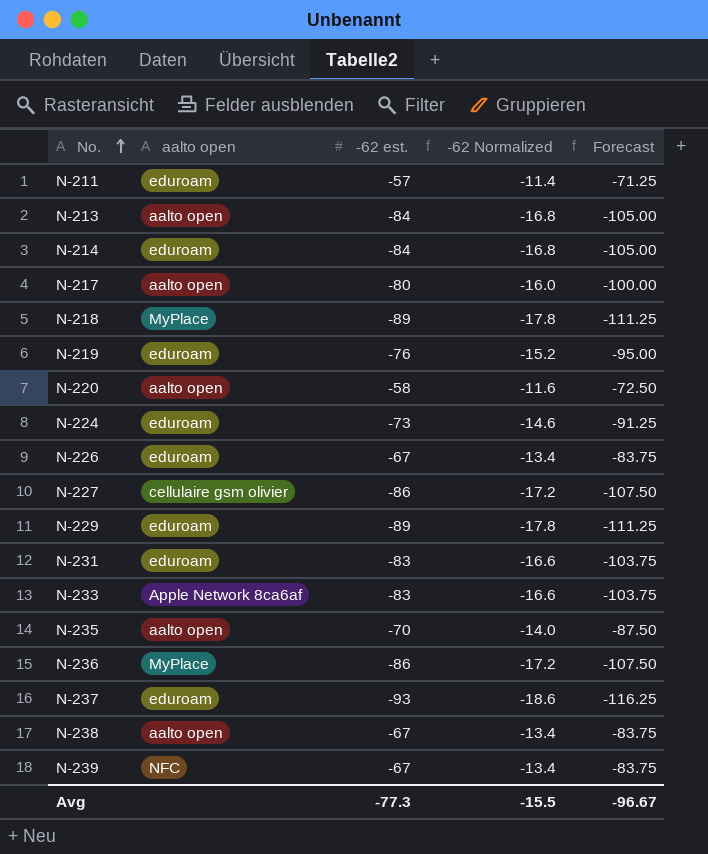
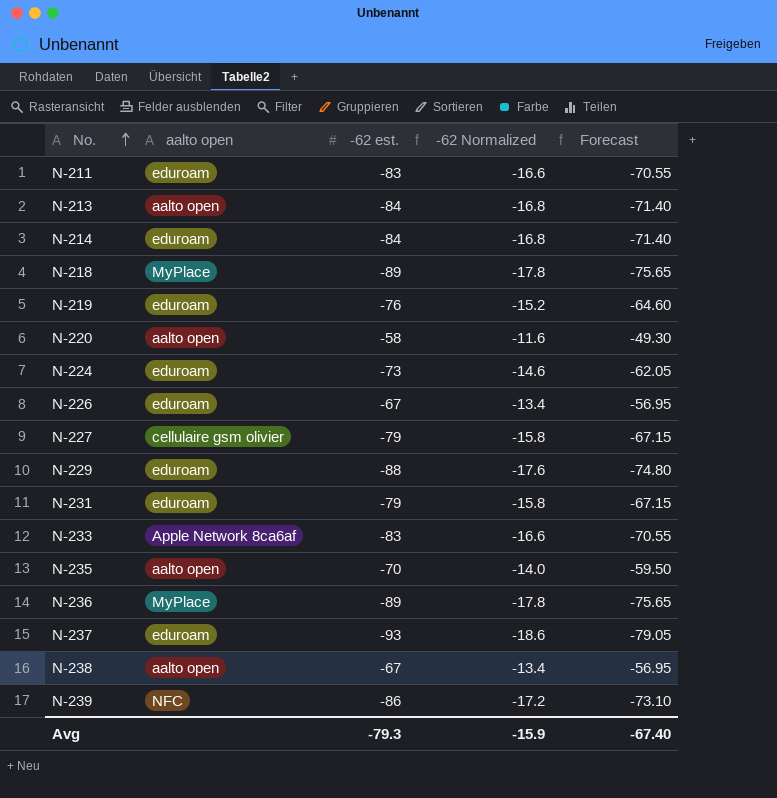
column Forecast | formula: [-62 est.] * 1.25 -> [-62 est.] * 0.85
row N-217: aalto open | -80 | -16.0 | -100.00 -> none
N-211 | -62 est.: -57 -> -83
N-211 | -62 Normalized: -11.4 -> -16.6
N-227 | -62 est.: -86 -> -79
N-227 | -62 Normalized: -17.2 -> -15.8
N-229 | -62 est.: -89 -> -88
N-229 | -62 Normalized: -17.8 -> -17.6
N-231 | -62 est.: -83 -> -79
N-231 | -62 Normalized: -16.6 -> -15.8
N-236 | -62 est.: -86 -> -89
N-236 | -62 Normalized: -17.2 -> -17.8
N-239 | -62 est.: -67 -> -86
N-239 | -62 Normalized: -13.4 -> -17.2
Avg | -62 est.: -77.3 -> -79.3
Avg | -62 Normalized: -15.5 -> -15.9
Avg | Forecast: -96.67 -> -67.40

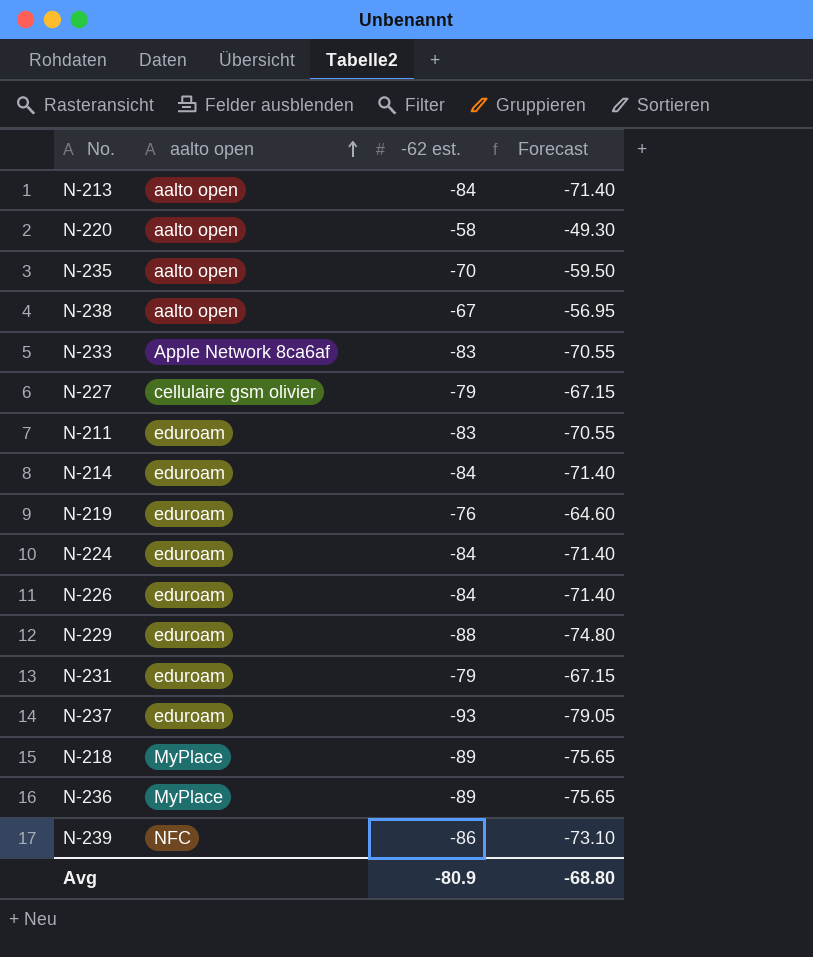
row order: No. ascending -> aalto open ascending
column -62 Normalized | formula: [-62 est.] * 0.2 -> none
N-224 | -62 est.: -73 -> -84
N-224 | Forecast: -62.05 -> -71.40
N-226 | -62 est.: -67 -> -84
N-226 | Forecast: -56.95 -> -71.40
Avg | -62 est.: -79.3 -> -80.9
Avg | Forecast: -67.40 -> -68.80

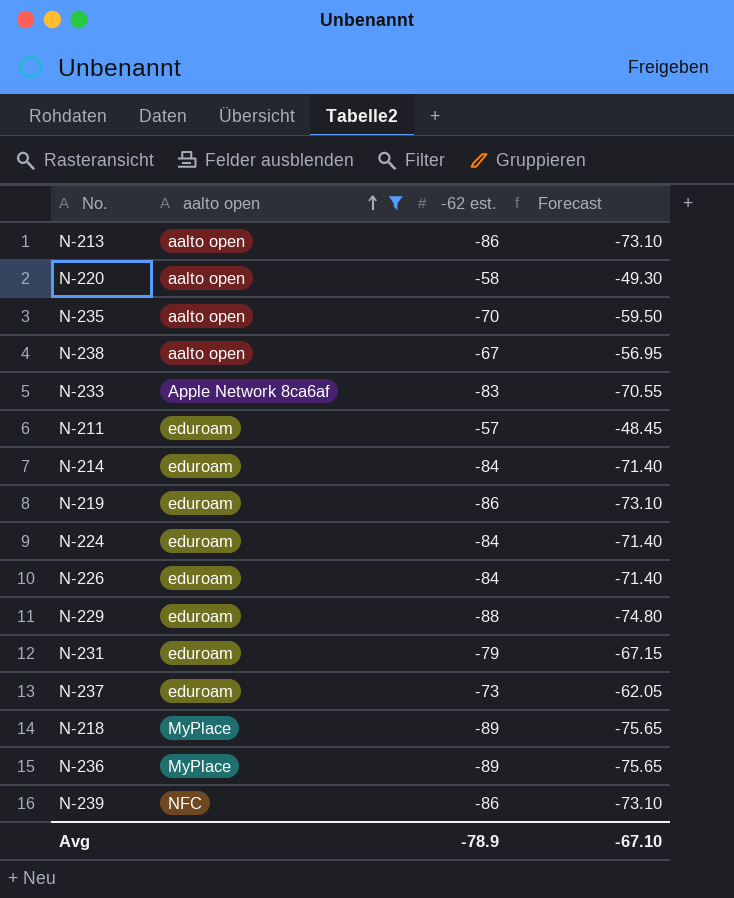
filter: none -> aalto open != cellulaire gsm olivier
N-213 | -62 est.: -84 -> -86
N-213 | Forecast: -71.40 -> -73.10
N-211 | -62 est.: -83 -> -57
N-211 | Forecast: -70.55 -> -48.45
N-219 | -62 est.: -76 -> -86
N-219 | Forecast: -64.60 -> -73.10
N-237 | -62 est.: -93 -> -73
N-237 | Forecast: -79.05 -> -62.05
Avg | -62 est.: -80.9 -> -78.9
Avg | Forecast: -68.80 -> -67.10

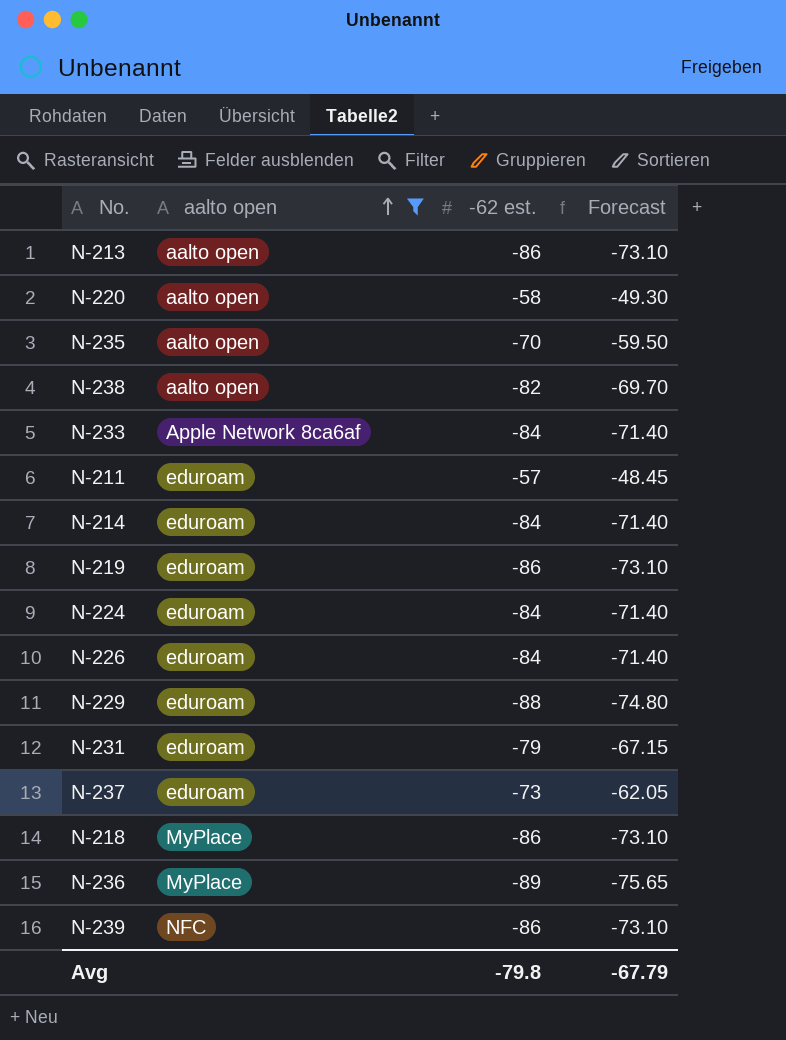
N-238 | -62 est.: -67 -> -82
N-238 | Forecast: -56.95 -> -69.70
N-233 | -62 est.: -83 -> -84
N-233 | Forecast: -70.55 -> -71.40
N-218 | -62 est.: -89 -> -86
N-218 | Forecast: -75.65 -> -73.10
Avg | -62 est.: -78.9 -> -79.8
Avg | Forecast: -67.10 -> -67.79

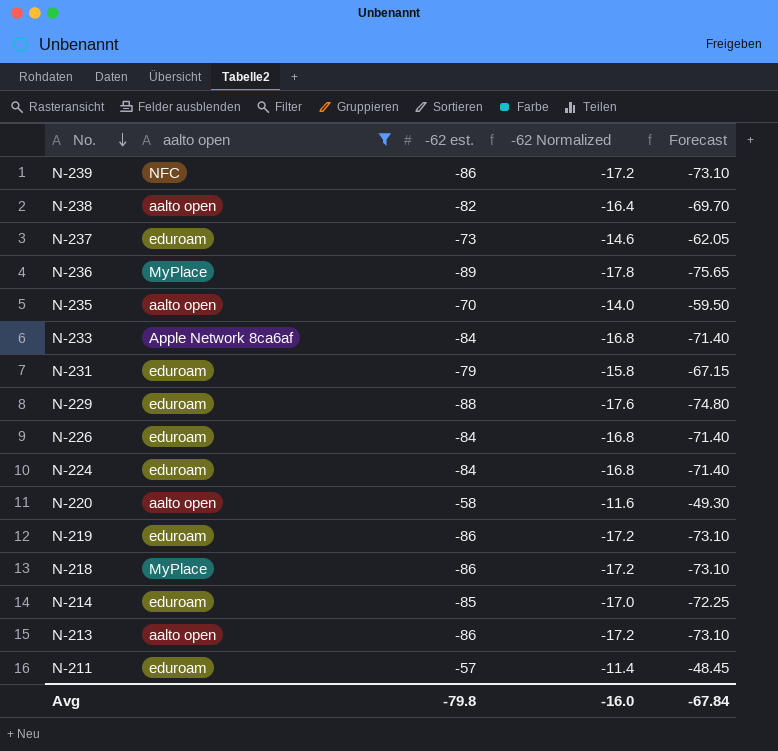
row order: aalto open ascending -> No. descending
column -62 Normalized | formula: none -> [-62 est.] * 0.2
N-214 | -62 est.: -84 -> -85
N-214 | Forecast: -71.40 -> -72.25
Avg | Forecast: -67.79 -> -67.84

